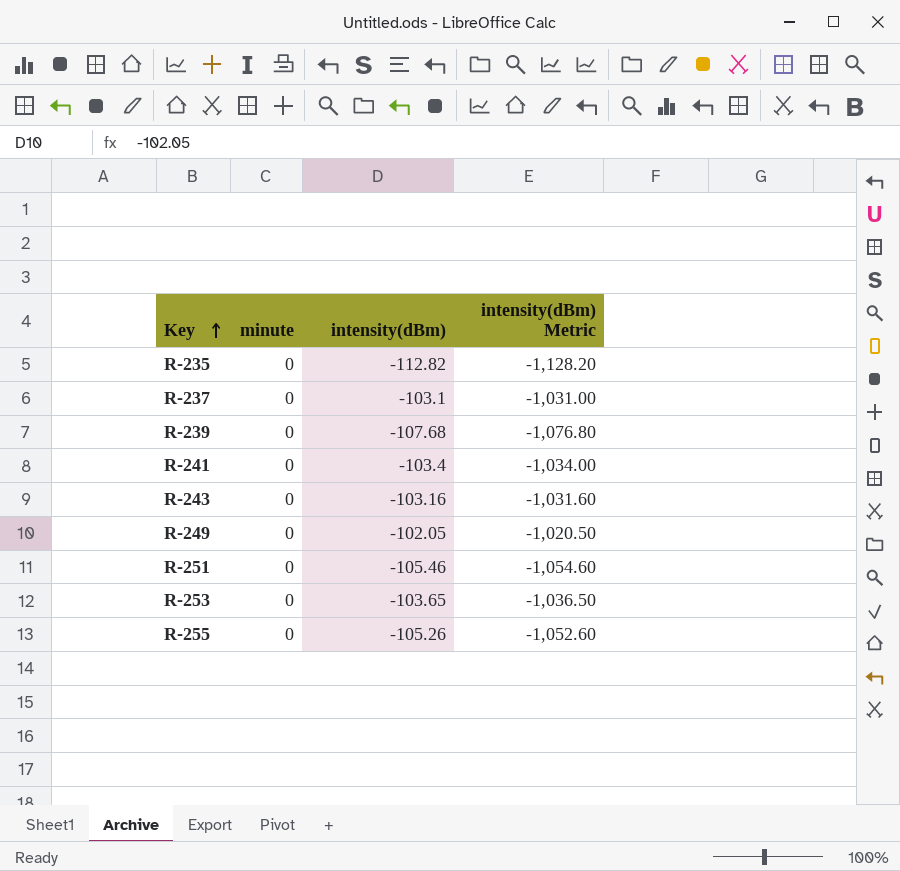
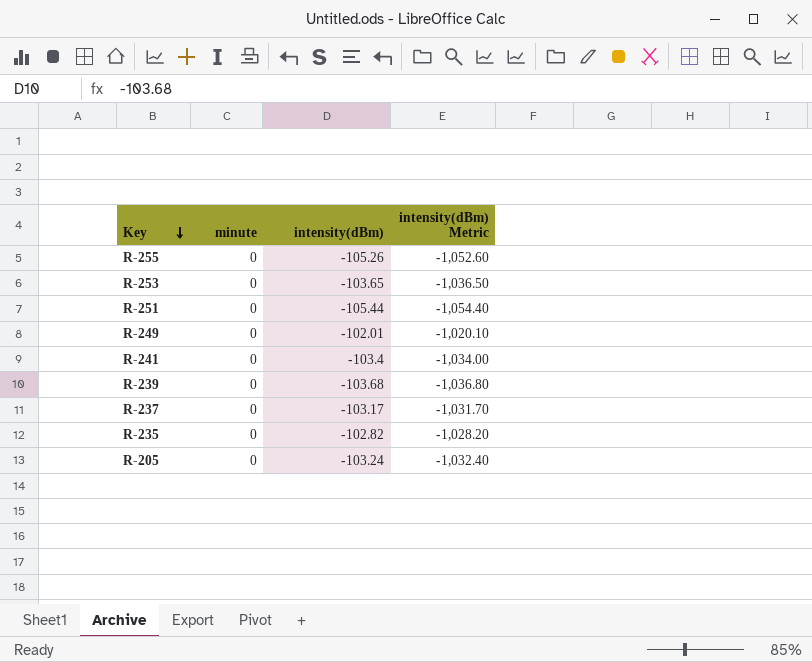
row order: Key ascending -> Key descending
row R-243: 0 | -103.16 | -1,031.60 -> none
R-251 | intensity(dBm): -105.46 -> -105.44
R-251 | intensity(dBm) Metric: -1,054.60 -> -1,054.40
R-249 | intensity(dBm): -102.05 -> -102.01
R-249 | intensity(dBm) Metric: -1,020.50 -> -1,020.10
R-239 | intensity(dBm): -107.68 -> -103.68
R-239 | intensity(dBm) Metric: -1,076.80 -> -1,036.80
R-237 | intensity(dBm): -103.1 -> -103.17
R-237 | intensity(dBm) Metric: -1,031.00 -> -1,031.70
R-235 | intensity(dBm): -112.82 -> -102.82
R-235 | intensity(dBm) Metric: -1,128.20 -> -1,028.20
row R-205: none -> 0 | -103.24 | -1,032.40

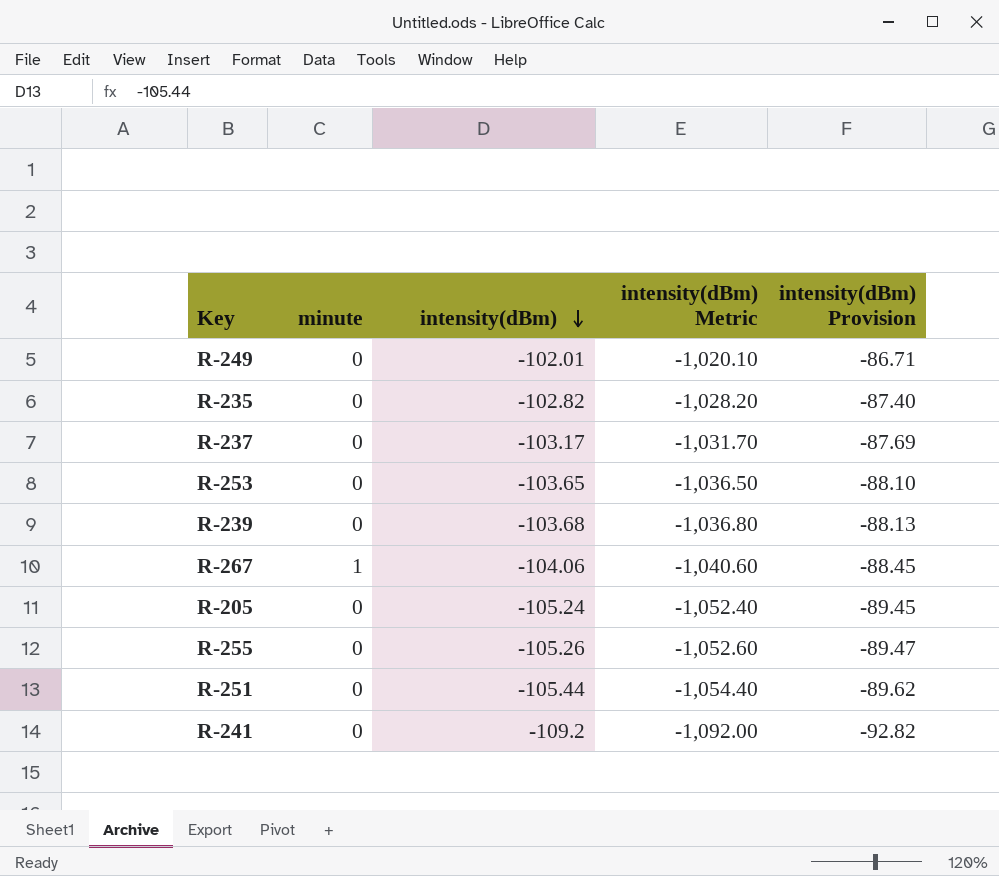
row order: Key descending -> intensity(dBm) descending
column intensity(dBm) Provision | formula: none -> [intensity(dBm)] * 0.85
row R-267: none -> 1 | -104.06 | -1,040.60 | -88.45
R-205 | intensity(dBm): -103.24 -> -105.24
R-205 | intensity(dBm) Metric: -1,032.40 -> -1,052.40
R-241 | intensity(dBm): -103.4 -> -109.2
R-241 | intensity(dBm) Metric: -1,034.00 -> -1,092.00

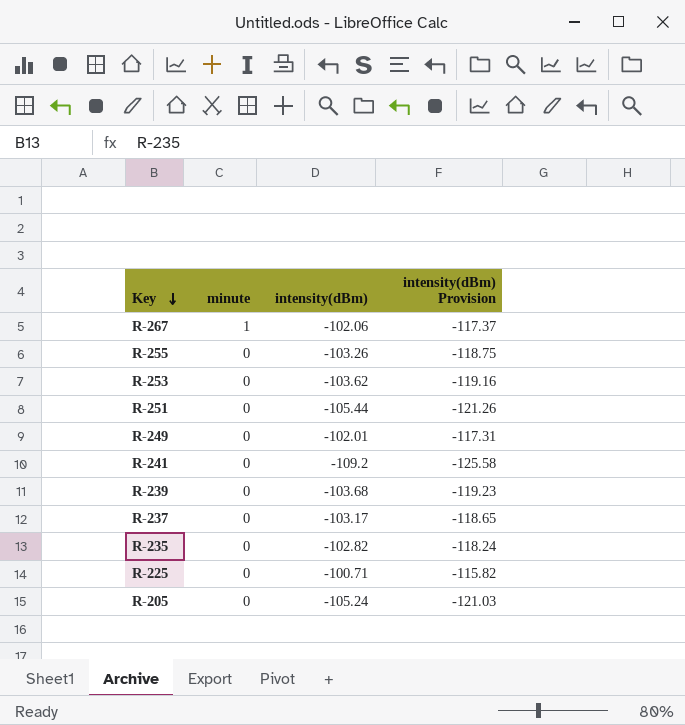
row order: intensity(dBm) descending -> Key descending
column intensity(dBm) Metric | formula: [intensity(dBm)] * 10 -> none
column intensity(dBm) Provision | formula: [intensity(dBm)] * 0.85 -> [intensity(dBm)] * 1.15
R-267 | intensity(dBm): -104.06 -> -102.06
R-255 | intensity(dBm): -105.26 -> -103.26
R-253 | intensity(dBm): -103.65 -> -103.62
row R-225: none -> 0 | -100.71 | -115.82

